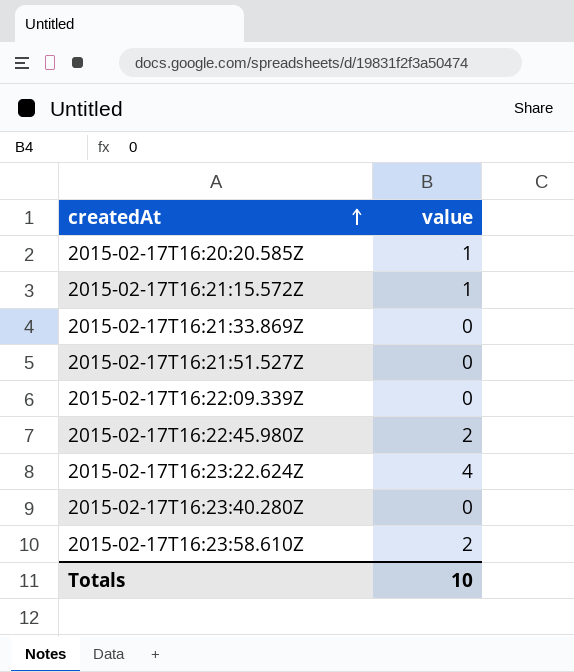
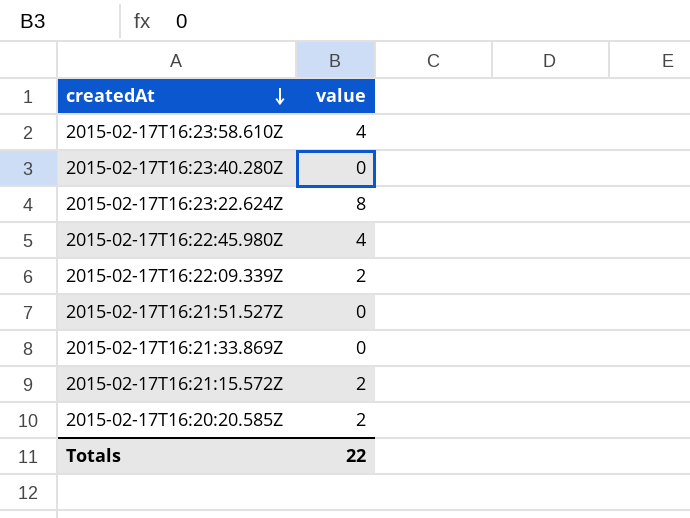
row order: createdAt ascending -> createdAt descending
2015-02-17T16:23:58.610Z | value: 2 -> 4
2015-02-17T16:23:22.624Z | value: 4 -> 8
2015-02-17T16:22:45.980Z | value: 2 -> 4
2015-02-17T16:22:09.339Z | value: 0 -> 2
2015-02-17T16:21:15.572Z | value: 1 -> 2
2015-02-17T16:20:20.585Z | value: 1 -> 2
Totals | value: 10 -> 22

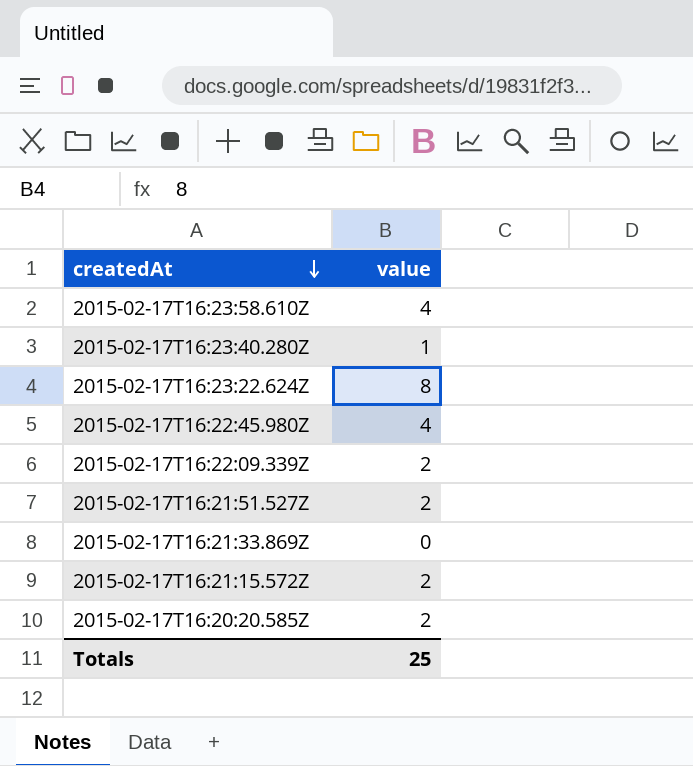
2015-02-17T16:23:40.280Z | value: 0 -> 1
2015-02-17T16:21:51.527Z | value: 0 -> 2
Totals | value: 22 -> 25

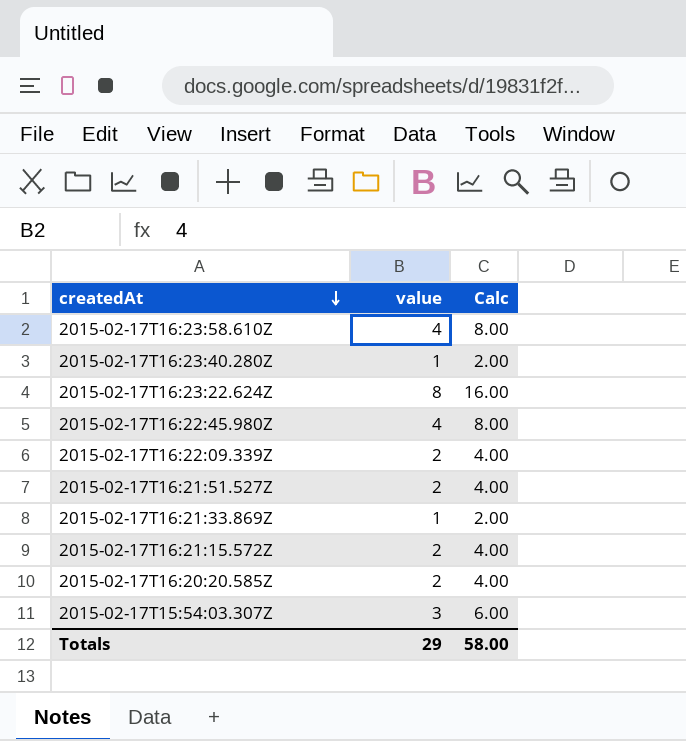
column Calc | formula: none -> [value] * 2
2015-02-17T16:21:33.869Z | value: 0 -> 1
row 2015-02-17T15:54:03.307Z: none -> 3 | 6.00
Totals | value: 25 -> 29

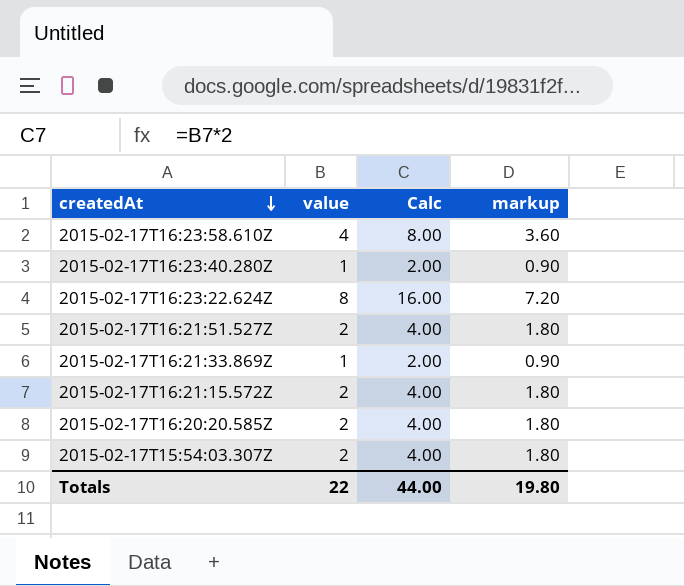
column markup | formula: none -> [value] * 0.9
row 2015-02-17T16:22:45.980Z: 4 | 8.00 -> none
row 2015-02-17T16:22:09.339Z: 2 | 4.00 -> none
2015-02-17T15:54:03.307Z | value: 3 -> 2
2015-02-17T15:54:03.307Z | Calc: 6.00 -> 4.00
Totals | value: 29 -> 22
Totals | Calc: 58.00 -> 44.00

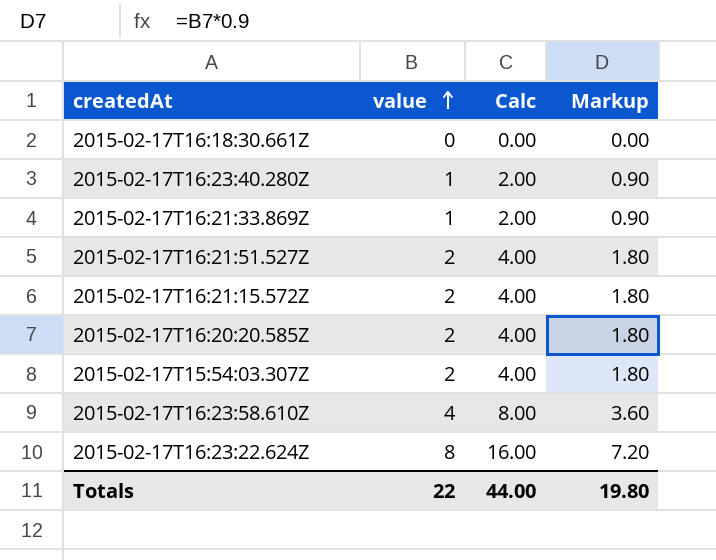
row order: createdAt descending -> value ascending
column name: markup -> Markup
row 2015-02-17T16:18:30.661Z: none -> 0 | 0.00 | 0.00

